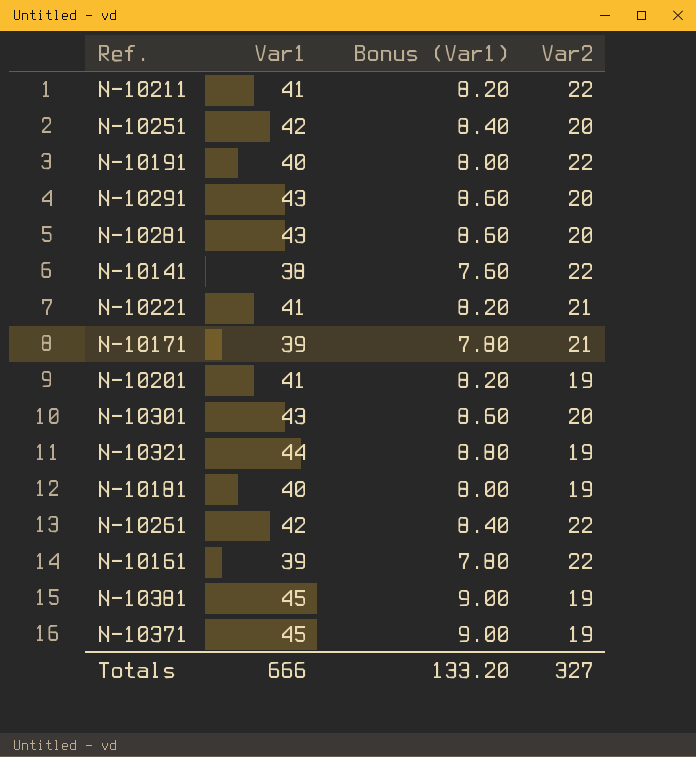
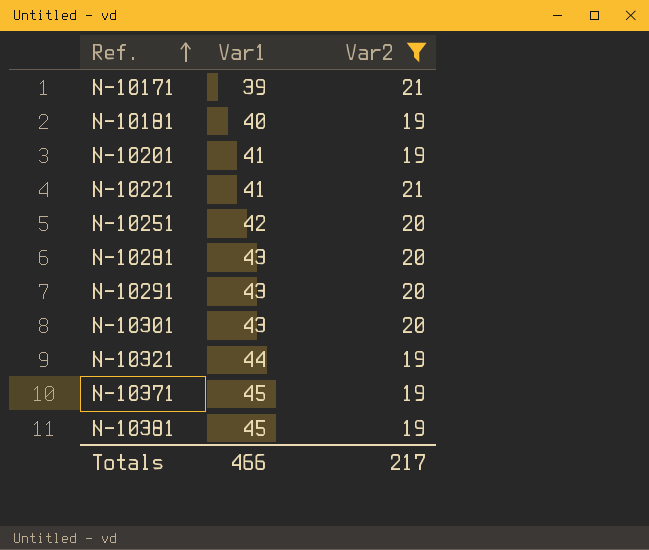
filter: none -> Var2 != 22
row order: none -> Ref. ascending
column Bonus (Var1) | formula: [Var1] * 0.2 -> none
Totals | Var1: 666 -> 466
Totals | Var2: 327 -> 217

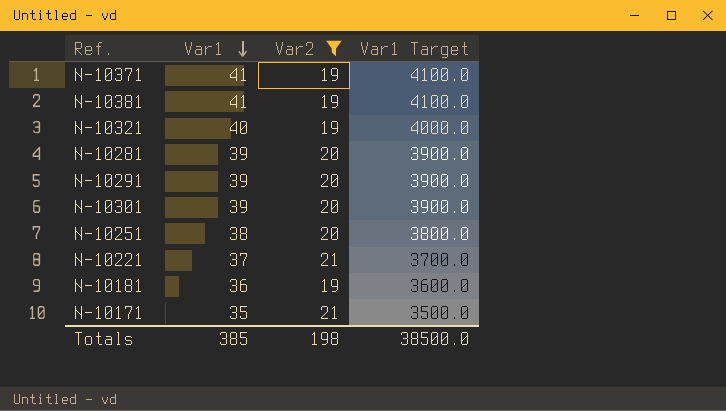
row order: Ref. ascending -> Var1 descending
column Var1 Target | formula: none -> [Var1] * 100
row N-10201: 41 | 19 -> none
N-10371 | Var1: 45 -> 41
N-10381 | Var1: 45 -> 41
N-10321 | Var1: 44 -> 40
N-10281 | Var1: 43 -> 39
N-10291 | Var1: 43 -> 39
N-10301 | Var1: 43 -> 39
N-10251 | Var1: 42 -> 38
N-10221 | Var1: 41 -> 37
N-10181 | Var1: 40 -> 36
N-10171 | Var1: 39 -> 35
Totals | Var1: 466 -> 385
Totals | Var2: 217 -> 198

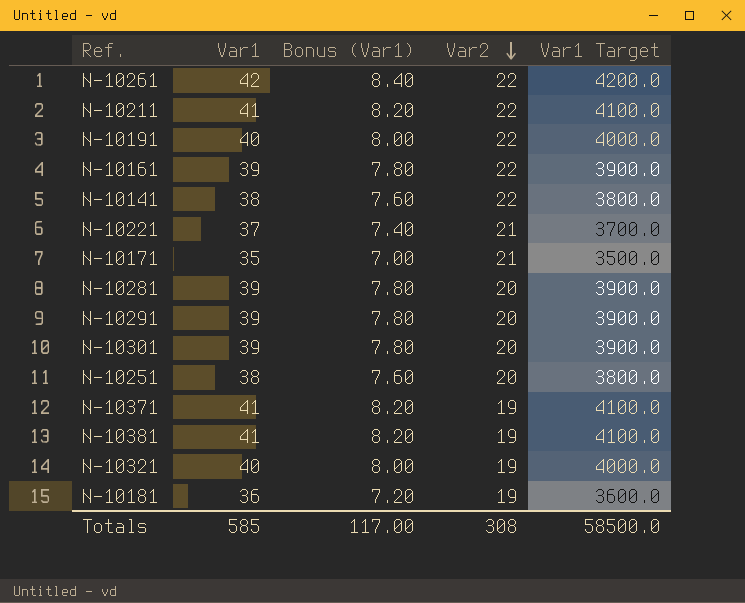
filter: Var2 != 22 -> none
row order: Var1 descending -> Var2 descending
column Bonus (Var1) | formula: none -> [Var1] * 0.2
Totals | Var1: 385 -> 585
Totals | Var2: 198 -> 308
Totals | Var1 Target: 38500.0 -> 58500.0

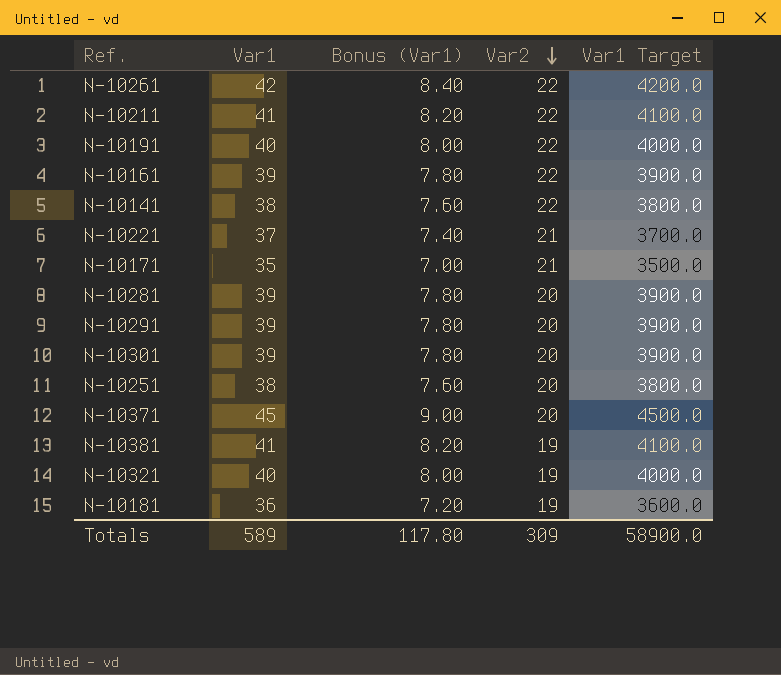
N-10371 | Var1: 41 -> 45
N-10371 | Bonus (Var1): 8.20 -> 9.00
N-10371 | Var2: 19 -> 20
N-10371 | Var1 Target: 4100.0 -> 4500.0
Totals | Var1: 585 -> 589
Totals | Bonus (Var1): 117.00 -> 117.80
Totals | Var2: 308 -> 309
Totals | Var1 Target: 58500.0 -> 58900.0

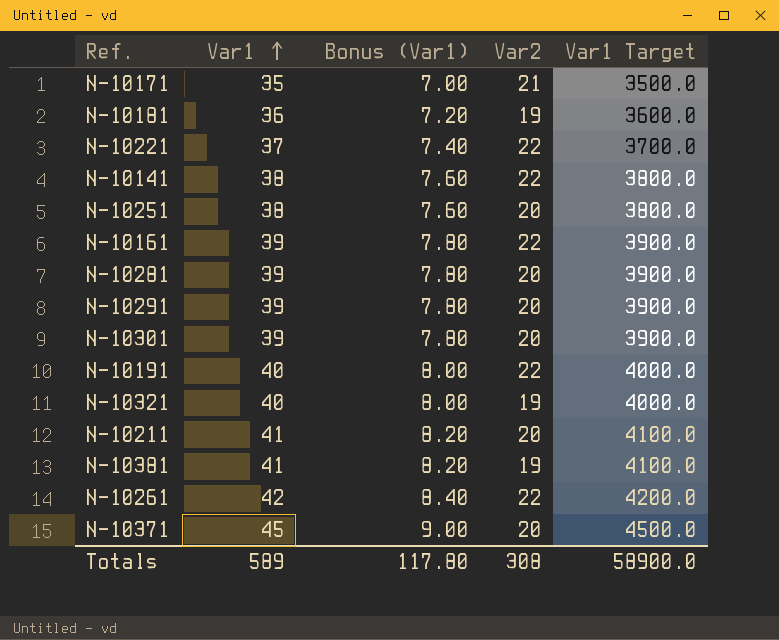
row order: Var2 descending -> Var1 ascending
N-10221 | Var2: 21 -> 22
N-10211 | Var2: 22 -> 20
Totals | Var2: 309 -> 308

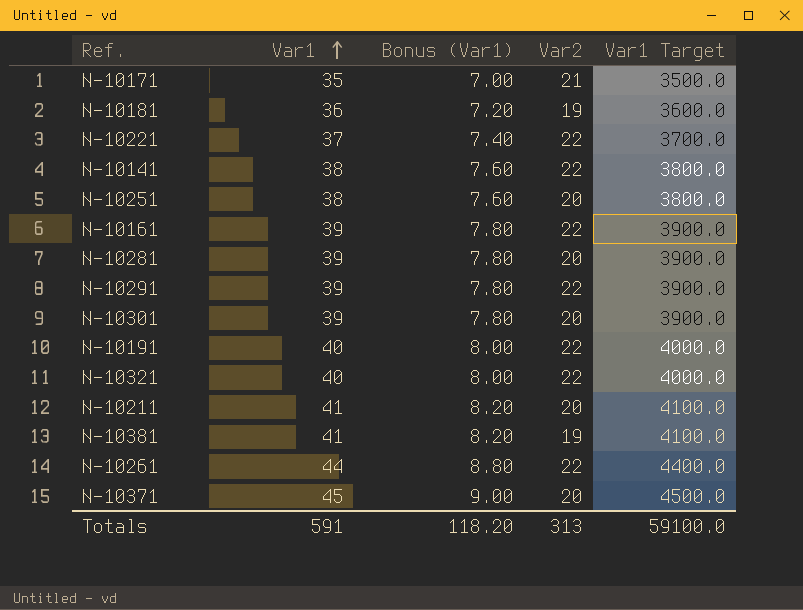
N-10291 | Var2: 20 -> 22
N-10321 | Var2: 19 -> 22
N-10261 | Var1: 42 -> 44
N-10261 | Bonus (Var1): 8.40 -> 8.80
N-10261 | Var1 Target: 4200.0 -> 4400.0
Totals | Var1: 589 -> 591
Totals | Bonus (Var1): 117.80 -> 118.20
Totals | Var2: 308 -> 313
Totals | Var1 Target: 58900.0 -> 59100.0

